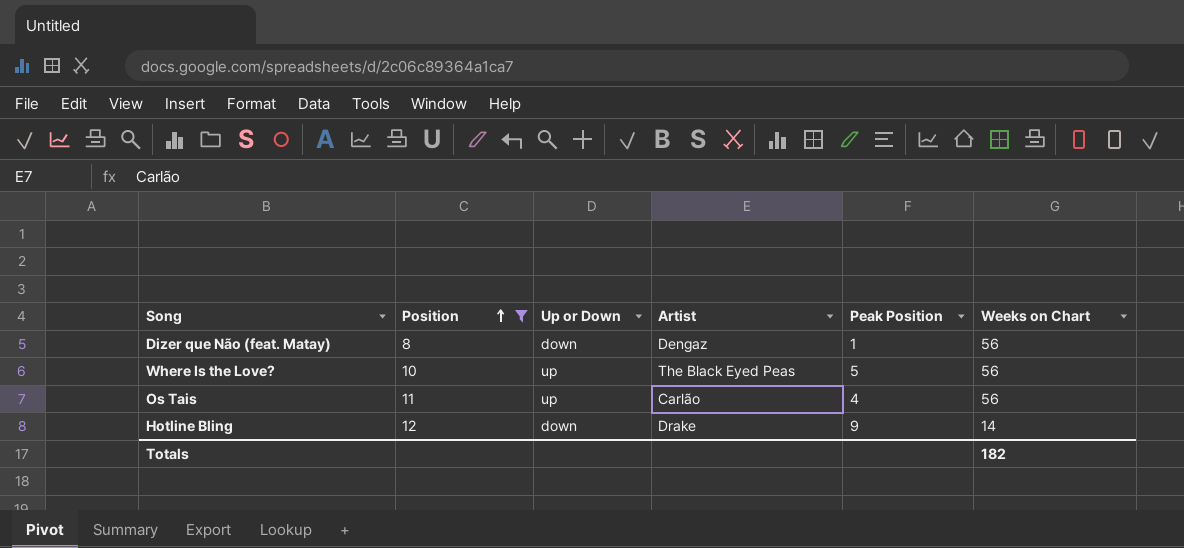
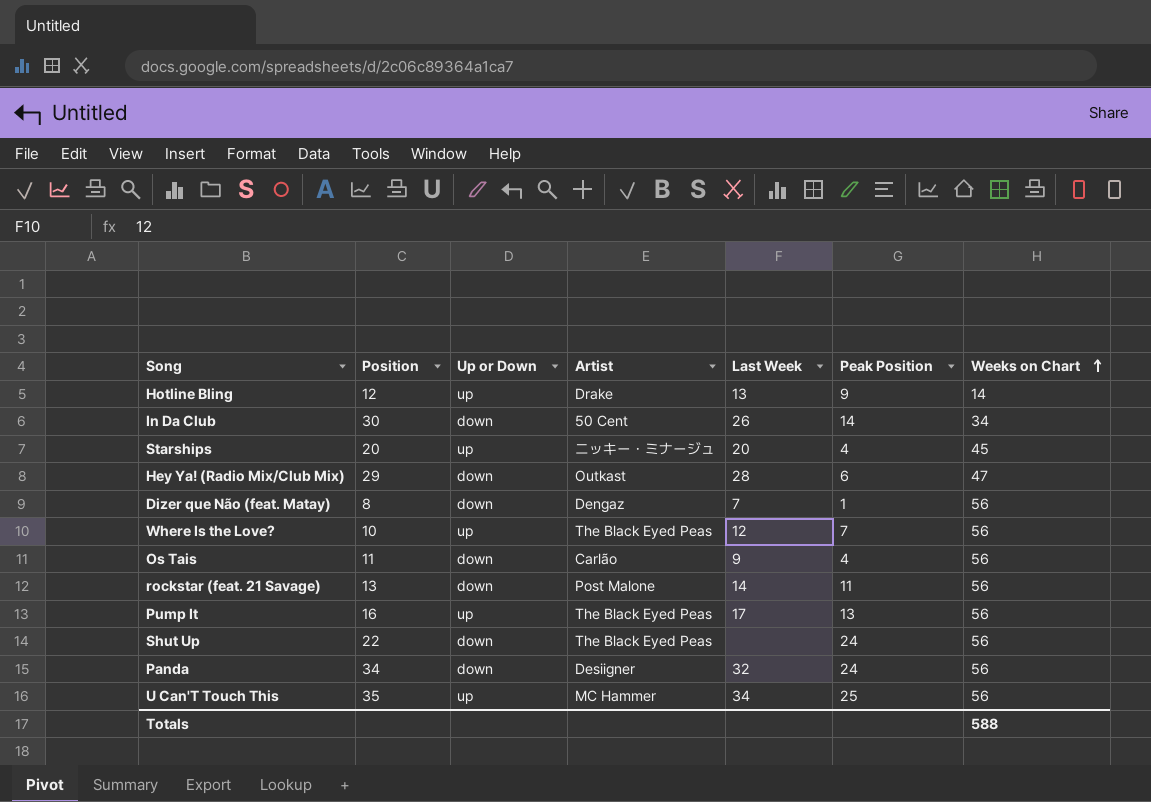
filter: Position <= 12 -> none
row order: Position ascending -> Weeks on Chart ascending
column Last Week | position: none -> 5
Hotline Bling | Up or Down: down -> up
Where Is the Love? | Peak Position: 5 -> 7
Os Tais | Up or Down: up -> down
Totals | Weeks on Chart: 182 -> 588

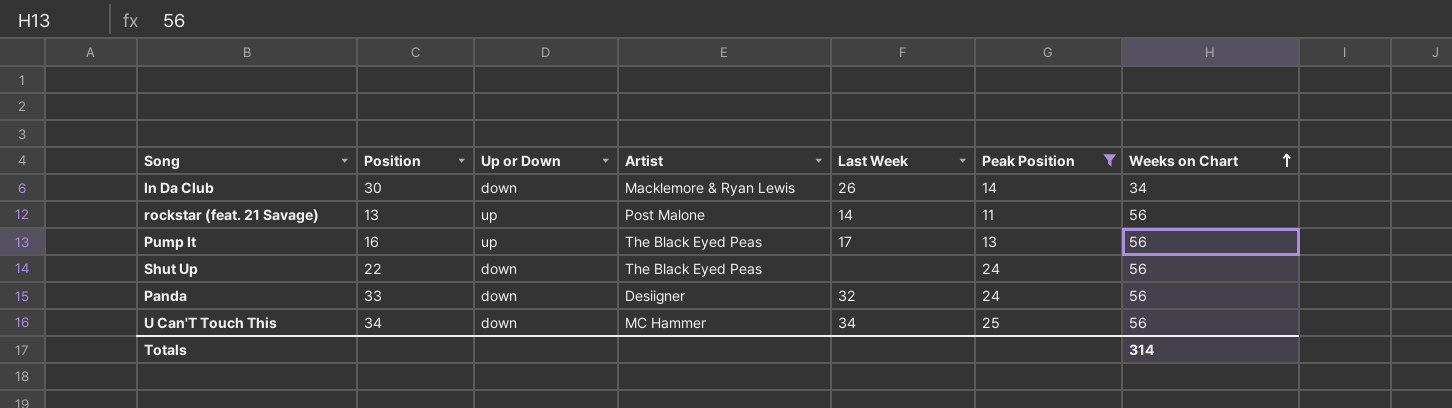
filter: none -> Peak Position >= 11
In Da Club | Artist: 50 Cent -> Macklemore & Ryan Lewis
rockstar (feat. 21 Savage) | Up or Down: down -> up
Panda | Position: 34 -> 33
U Can'T Touch This | Position: 35 -> 34
U Can'T Touch This | Up or Down: up -> down
Totals | Weeks on Chart: 588 -> 314

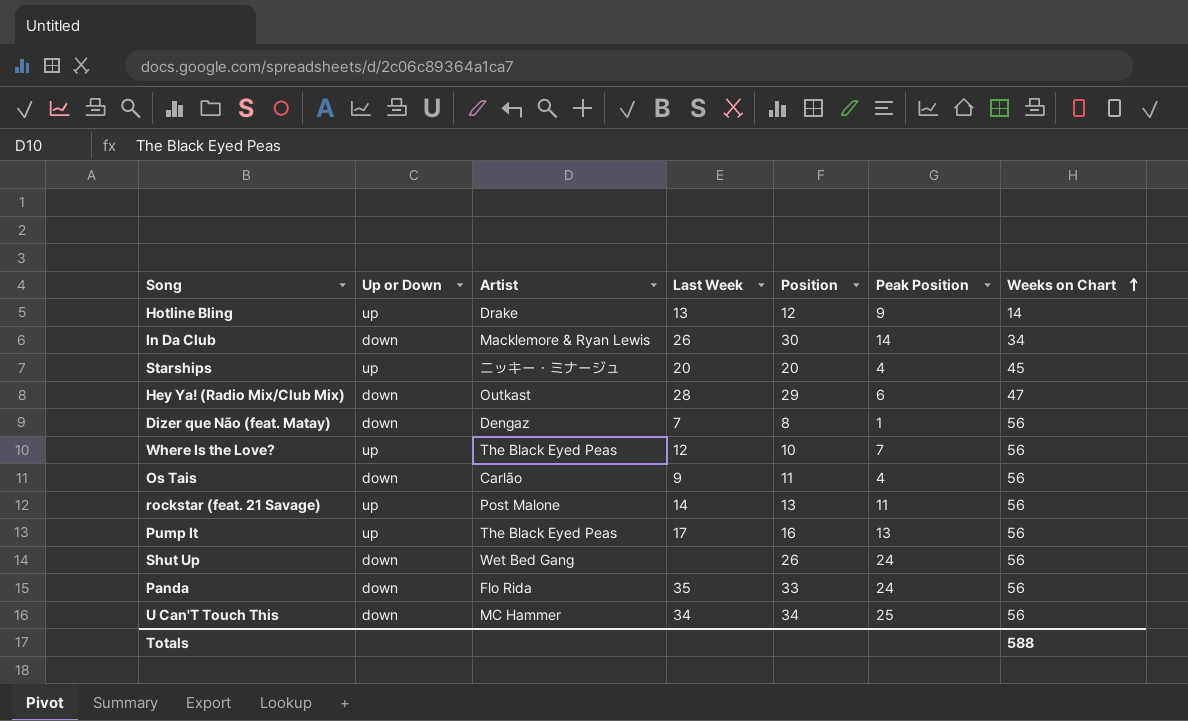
filter: Peak Position >= 11 -> none
column Position | position: 2 -> 5
Shut Up | Artist: The Black Eyed Peas -> Wet Bed Gang
Shut Up | Position: 22 -> 26
Panda | Artist: Desiigner -> Flo Rida
Panda | Last Week: 32 -> 35
Totals | Weeks on Chart: 314 -> 588

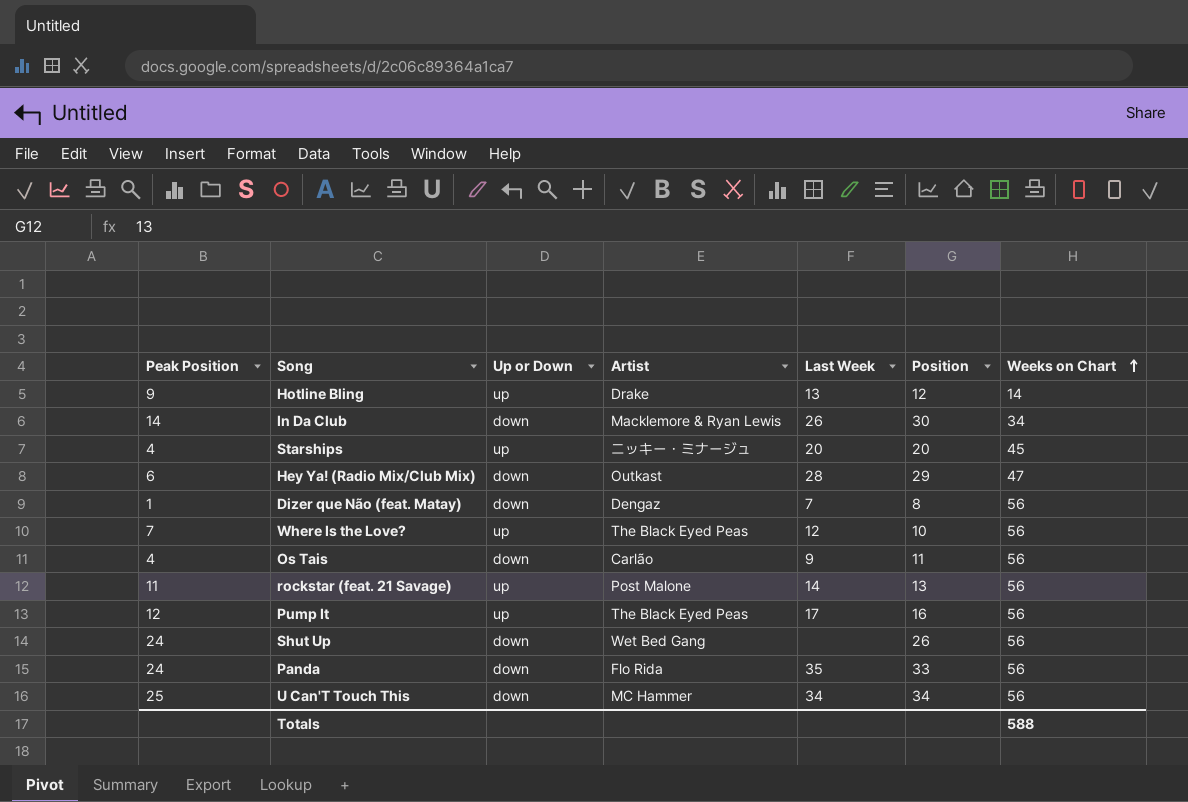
column Peak Position | position: 6 -> 1
Pump It | Peak Position: 13 -> 12

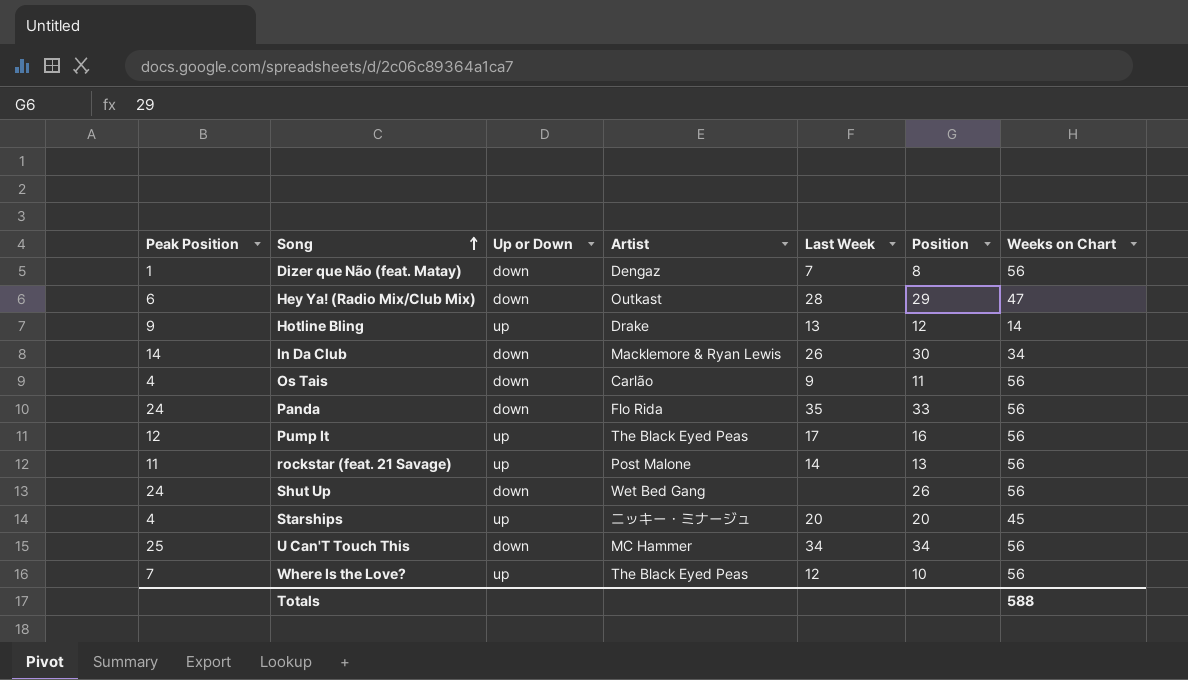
row order: Weeks on Chart ascending -> Song ascending

